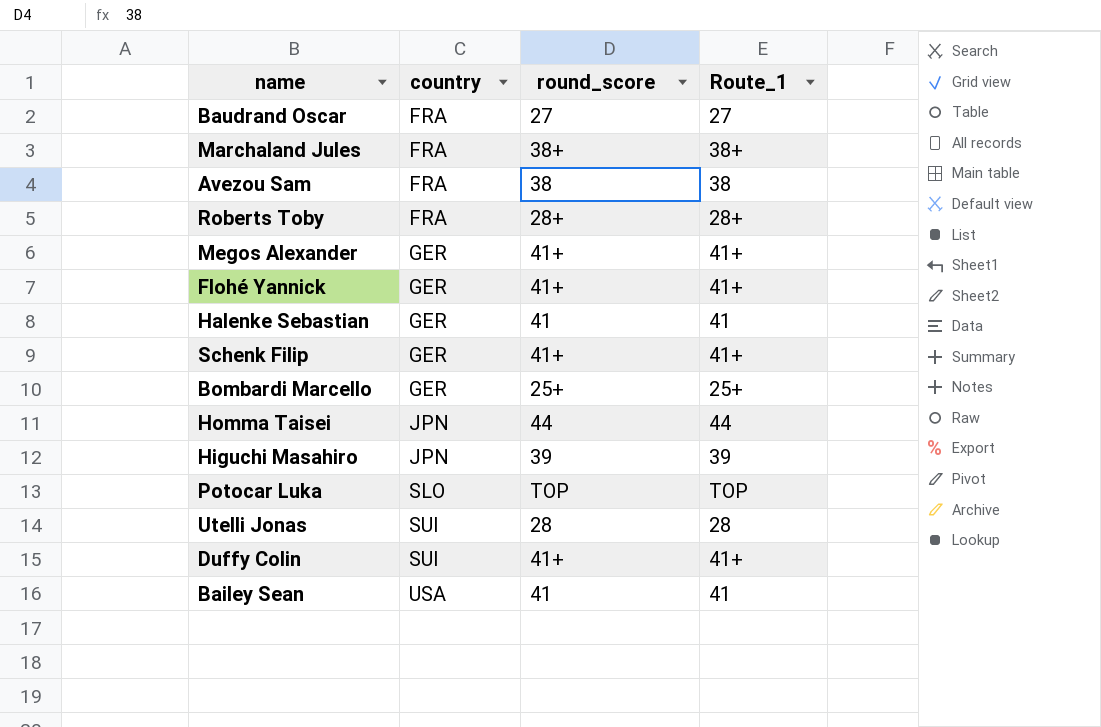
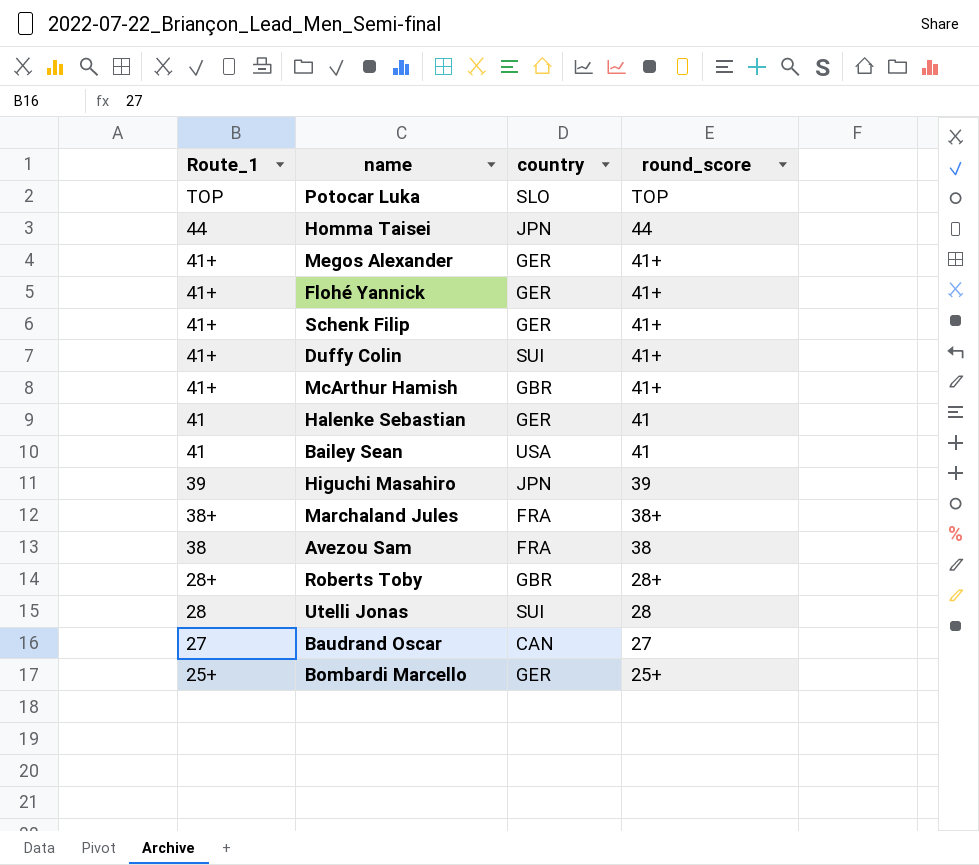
row order: country ascending -> Route_1 descending
column Route_1 | position: 4 -> 1
row McArthur Hamish: none -> 41+ | GBR | 41+
Roberts Toby | country: FRA -> GBR
Baudrand Oscar | country: FRA -> CAN

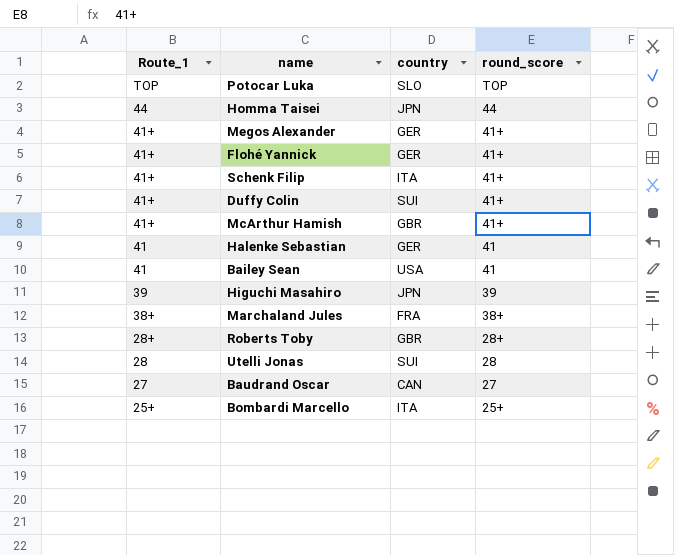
row Avezou Sam: 38 | FRA | 38 -> none
Schenk Filip | country: GER -> ITA
Bombardi Marcello | country: GER -> ITA

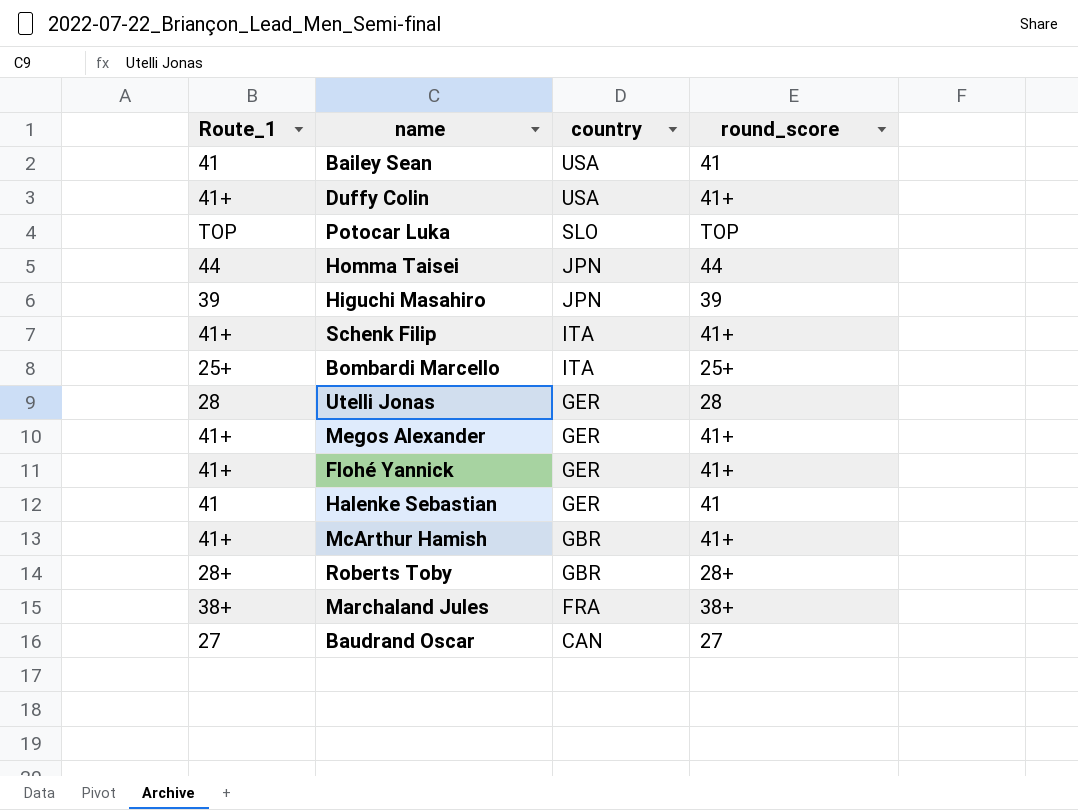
row order: Route_1 descending -> country descending
Duffy Colin | country: SUI -> USA
Utelli Jonas | country: SUI -> GER

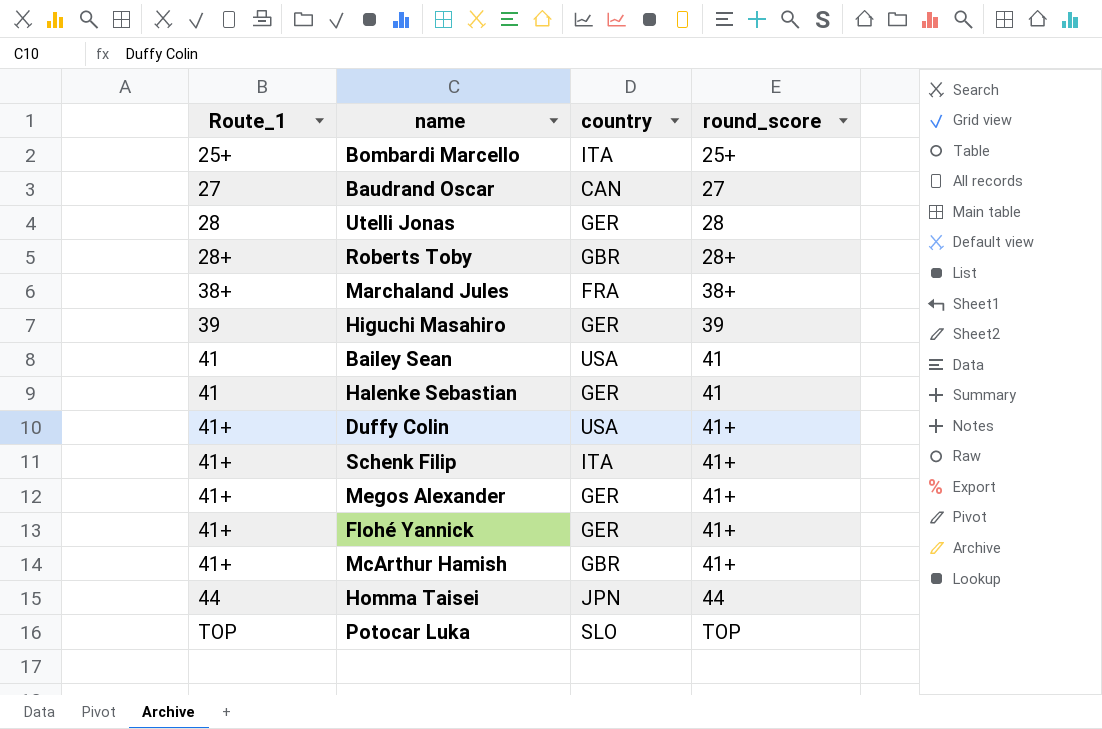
row order: country descending -> Route_1 ascending
Higuchi Masahiro | country: JPN -> GER

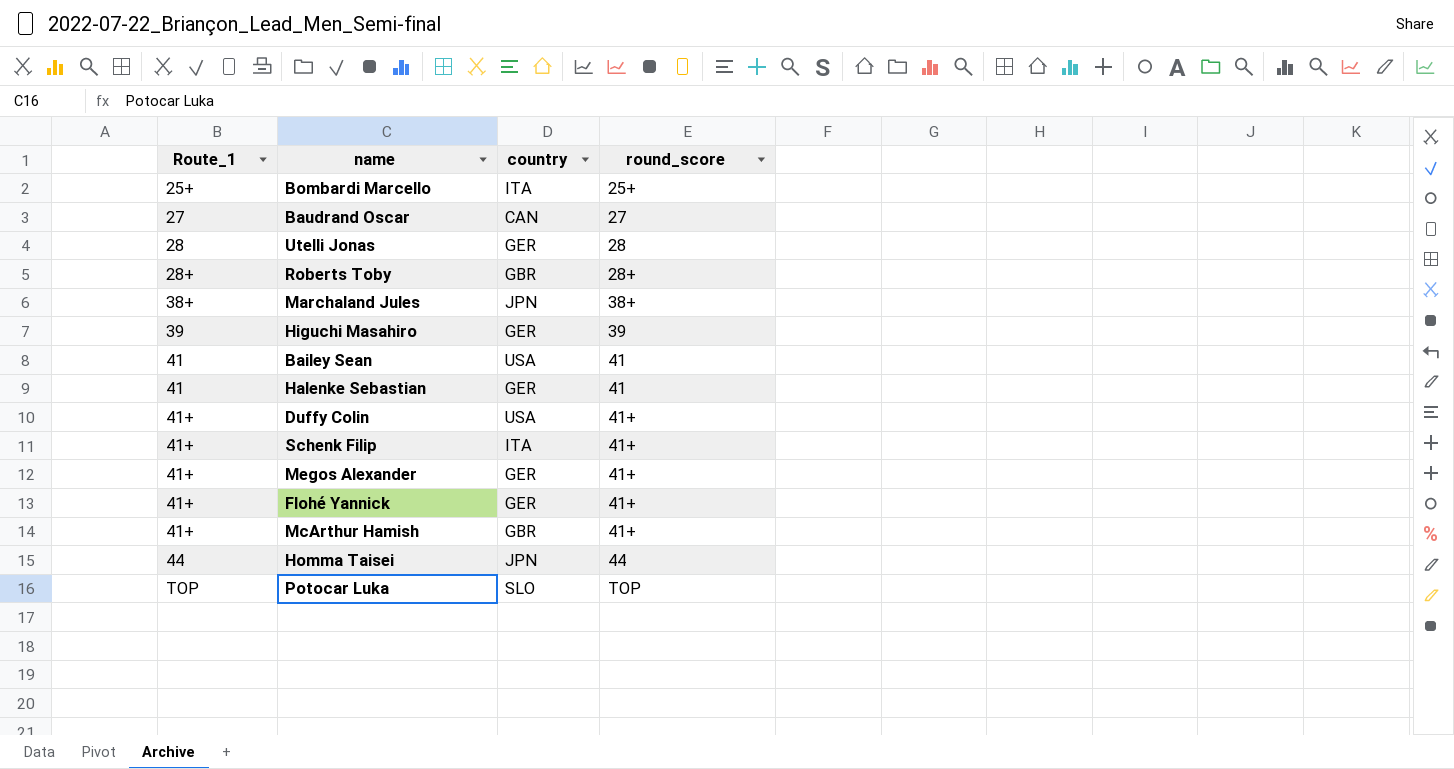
Marchaland Jules | country: FRA -> JPN

